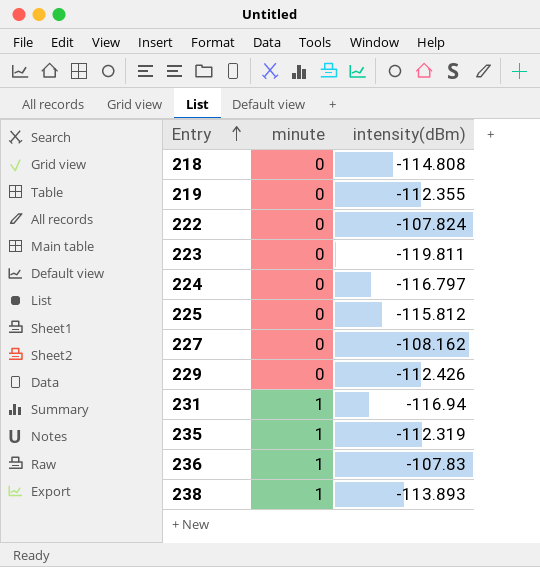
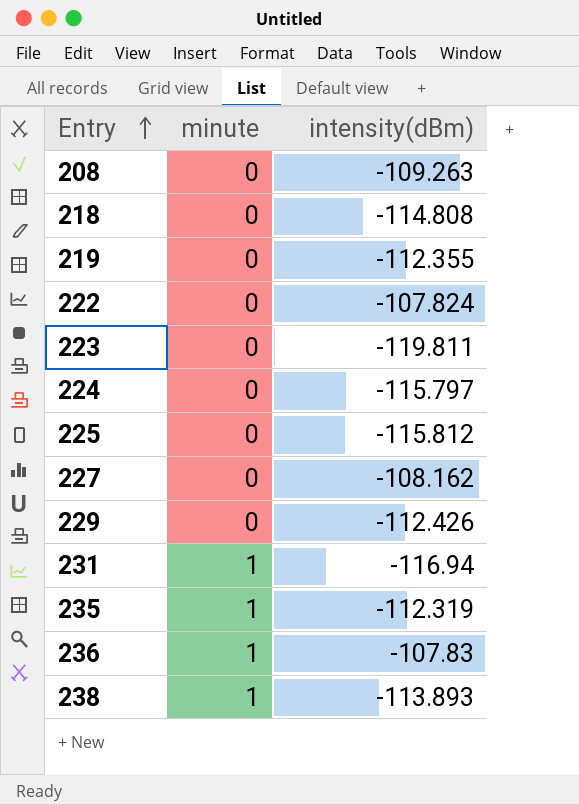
row 208: none -> 0 | -109.263
224 | intensity(dBm): -116.797 -> -115.797

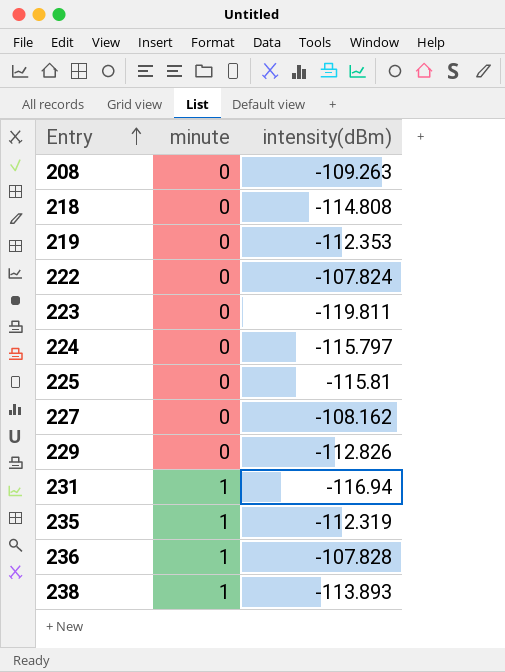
219 | intensity(dBm): -112.355 -> -112.353
225 | intensity(dBm): -115.812 -> -115.81
229 | intensity(dBm): -112.426 -> -112.826
236 | intensity(dBm): -107.83 -> -107.828

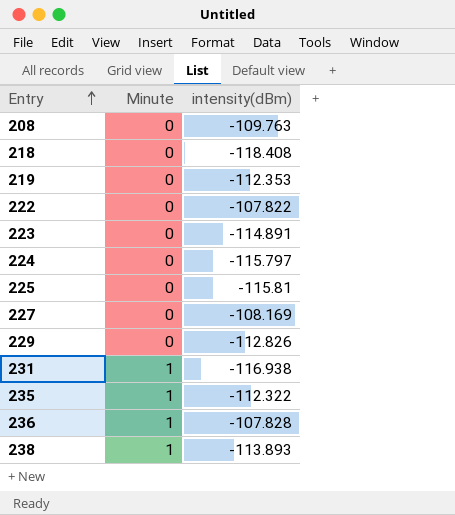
column name: minute -> Minute
208 | intensity(dBm): -109.263 -> -109.763
218 | intensity(dBm): -114.808 -> -118.408
222 | intensity(dBm): -107.824 -> -107.822
223 | intensity(dBm): -119.811 -> -114.891
227 | intensity(dBm): -108.162 -> -108.169
231 | intensity(dBm): -116.94 -> -116.938
235 | intensity(dBm): -112.319 -> -112.322

